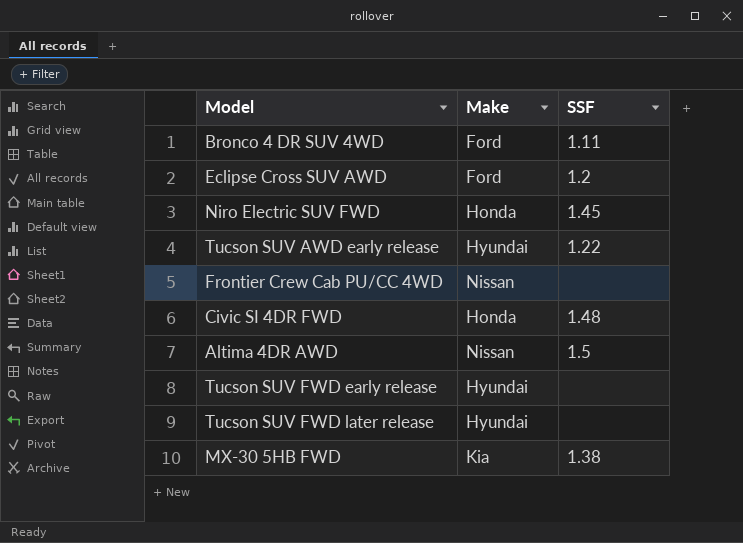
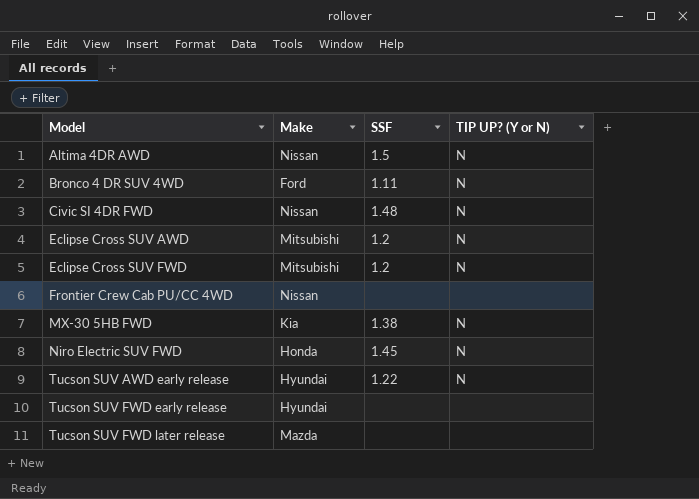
row order: none -> Model ascending
column TIP UP? (Y or N) | position: none -> 4
Civic SI 4DR FWD | Make: Honda -> Nissan
Eclipse Cross SUV AWD | Make: Ford -> Mitsubishi
row Eclipse Cross SUV FWD: none -> Mitsubishi | 1.2 | N
Tucson SUV FWD later release | Make: Hyundai -> Mazda

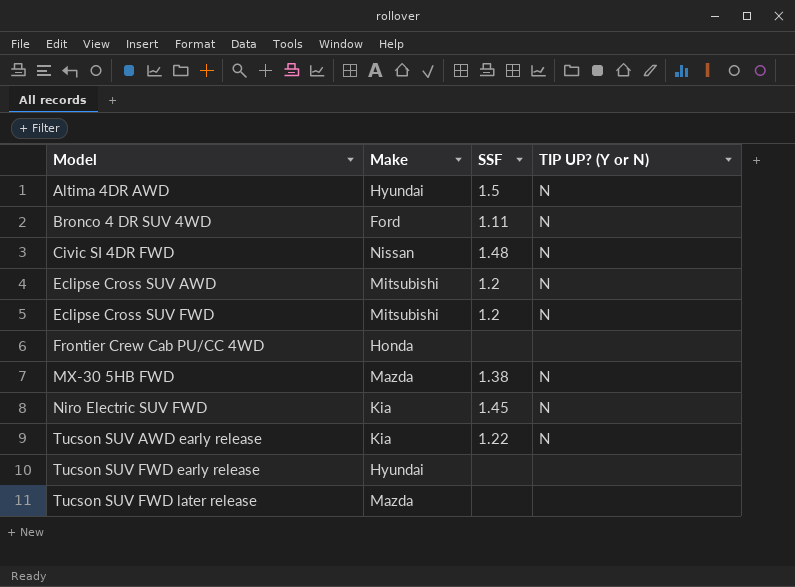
Altima 4DR AWD | Make: Nissan -> Hyundai
Frontier Crew Cab PU/CC 4WD | Make: Nissan -> Honda
MX-30 5HB FWD | Make: Kia -> Mazda
Niro Electric SUV FWD | Make: Honda -> Kia
Tucson SUV AWD early release | Make: Hyundai -> Kia

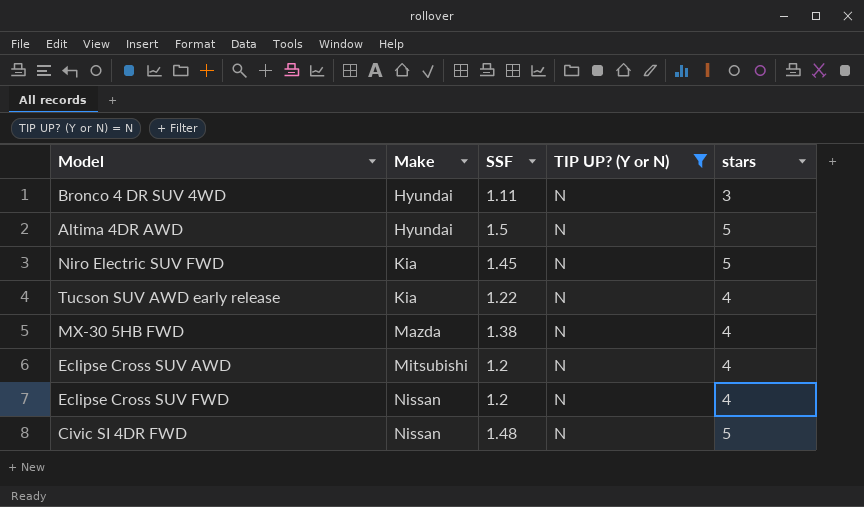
filter: none -> TIP UP? (Y or N) = N
row order: Model ascending -> Make ascending
column stars | position: none -> 5
Bronco 4 DR SUV 4WD | Make: Ford -> Hyundai
Eclipse Cross SUV FWD | Make: Mitsubishi -> Nissan

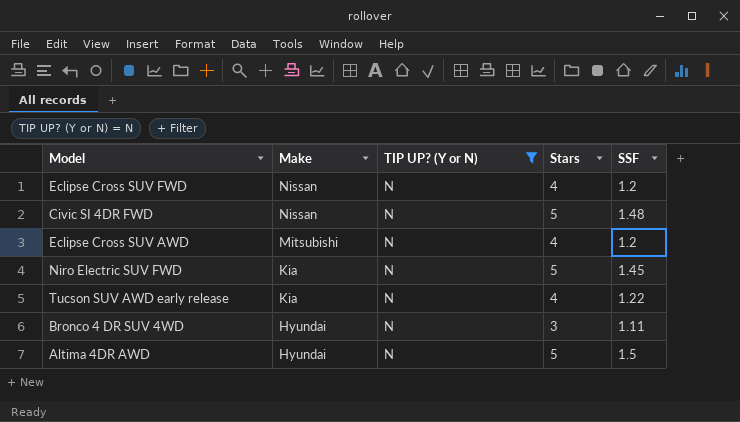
row order: Make ascending -> Make descending
column name: stars -> Stars
column SSF | position: 3 -> 5
row MX-30 5HB FWD: Mazda | 1.38 | N | 4 -> none

